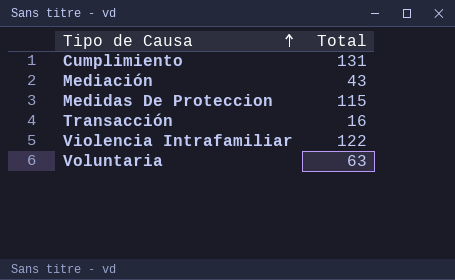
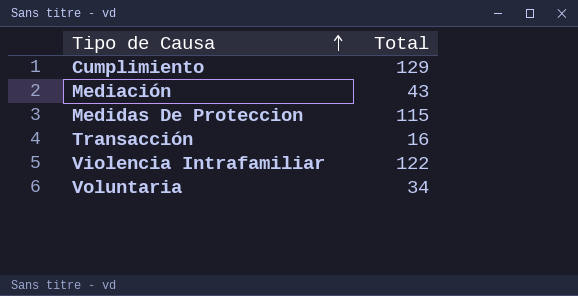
Cumplimiento | Total: 131 -> 129
Voluntaria | Total: 63 -> 34

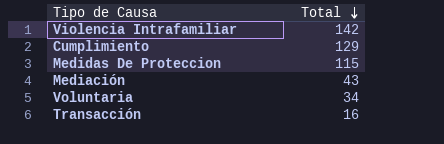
row order: Tipo de Causa ascending -> Total descending
Violencia Intrafamiliar | Total: 122 -> 142

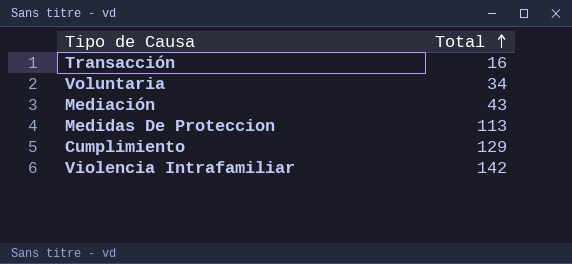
row order: Total descending -> Total ascending
Medidas De Proteccion | Total: 115 -> 113

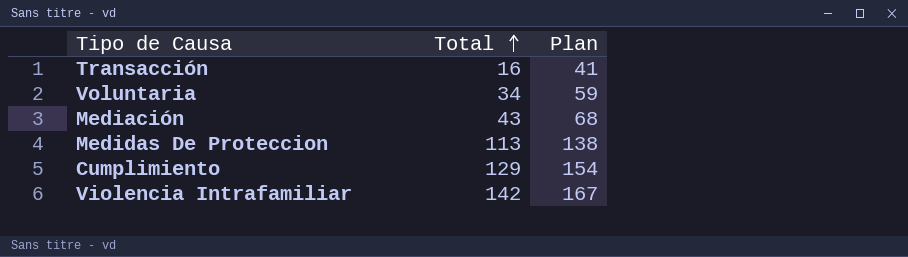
column Plan | formula: none -> [Total] + 25

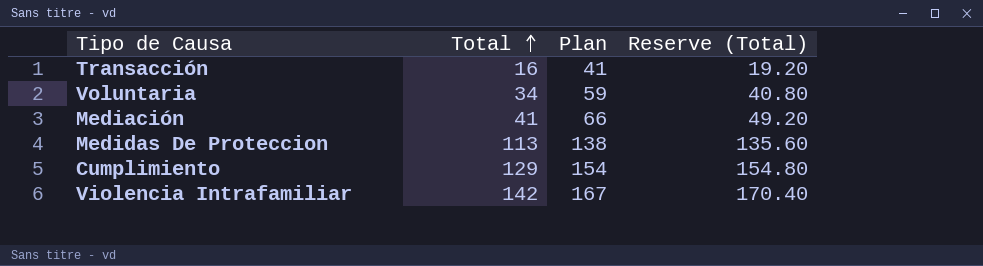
column Reserve (Total) | formula: none -> [Total] * 1.2
Mediación | Total: 43 -> 41
Mediación | Plan: 68 -> 66

